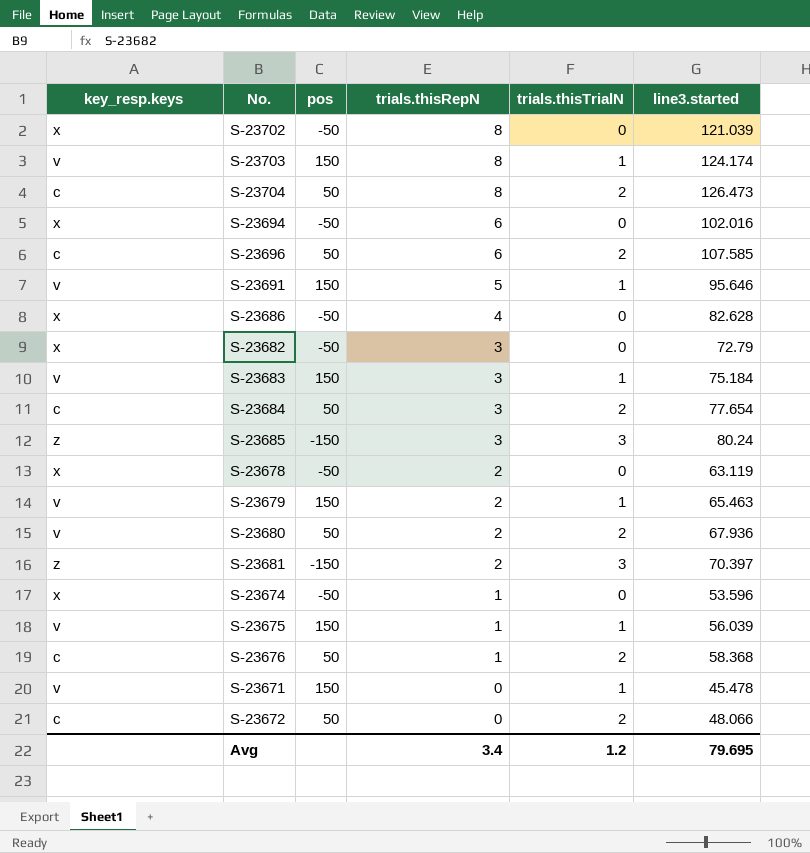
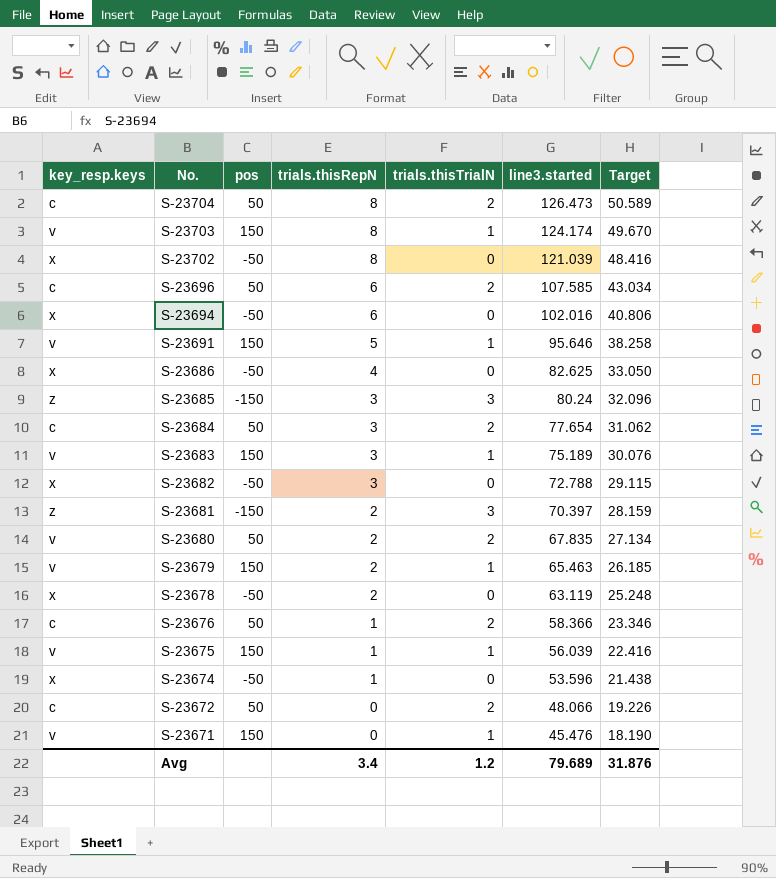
row order: trials.thisRepN descending -> No. descending
column Target | formula: none -> [line3.started] * 0.4
S-23686 | line3.started: 82.628 -> 82.625
S-23683 | line3.started: 75.184 -> 75.189
S-23682 | line3.started: 72.79 -> 72.788
S-23680 | line3.started: 67.936 -> 67.835
S-23676 | line3.started: 58.368 -> 58.366
S-23671 | line3.started: 45.478 -> 45.476
Avg | line3.started: 79.695 -> 79.689

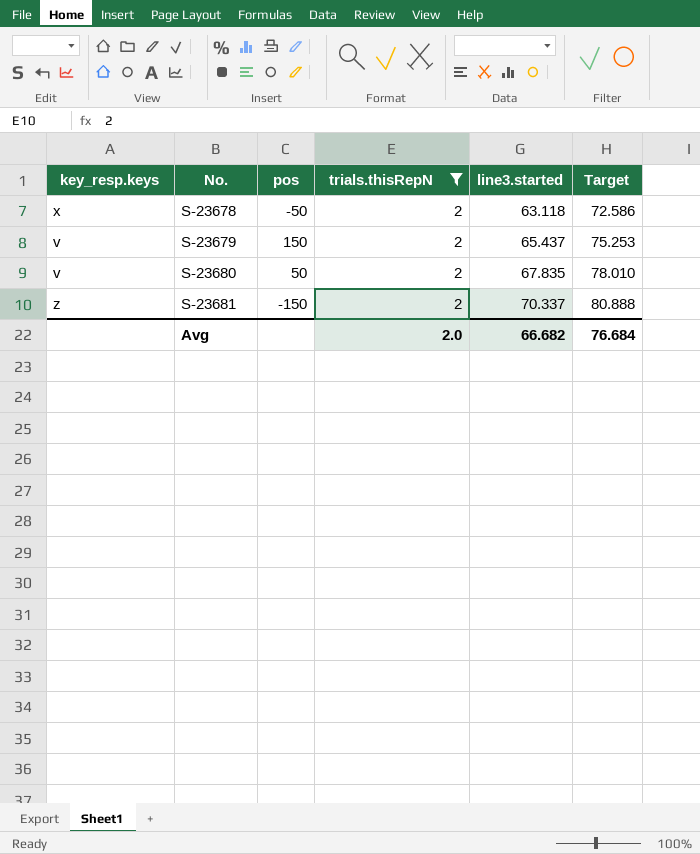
filter: none -> trials.thisRepN = 2
row order: No. descending -> No. ascending
column trials.thisTrialN | position: 5 -> none
column Target | formula: [line3.started] * 0.4 -> [line3.started] * 1.15
S-23678 | line3.started: 63.119 -> 63.118
S-23679 | line3.started: 65.463 -> 65.437
S-23681 | line3.started: 70.397 -> 70.337
Avg | trials.thisRepN: 3.4 -> 2.0
Avg | line3.started: 79.689 -> 66.682
Avg | Target: 31.876 -> 76.684

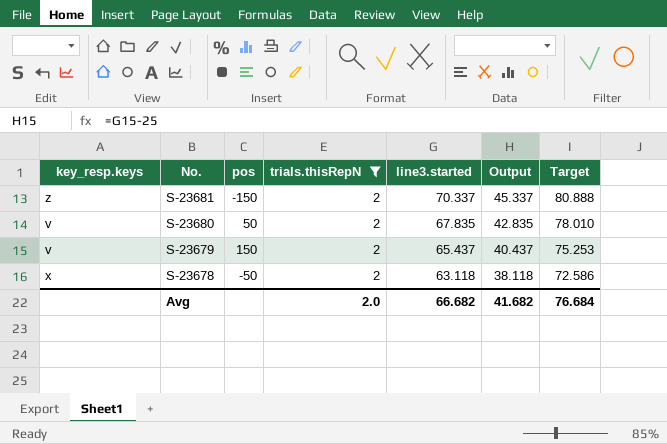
row order: No. ascending -> No. descending
column Output | formula: none -> [line3.started] - 25

